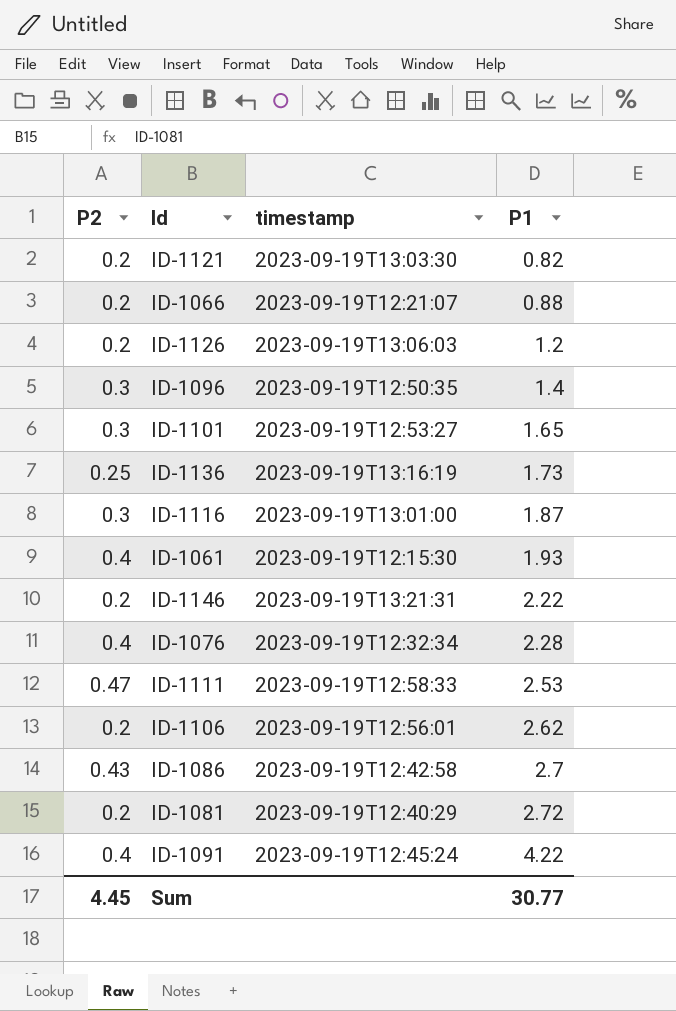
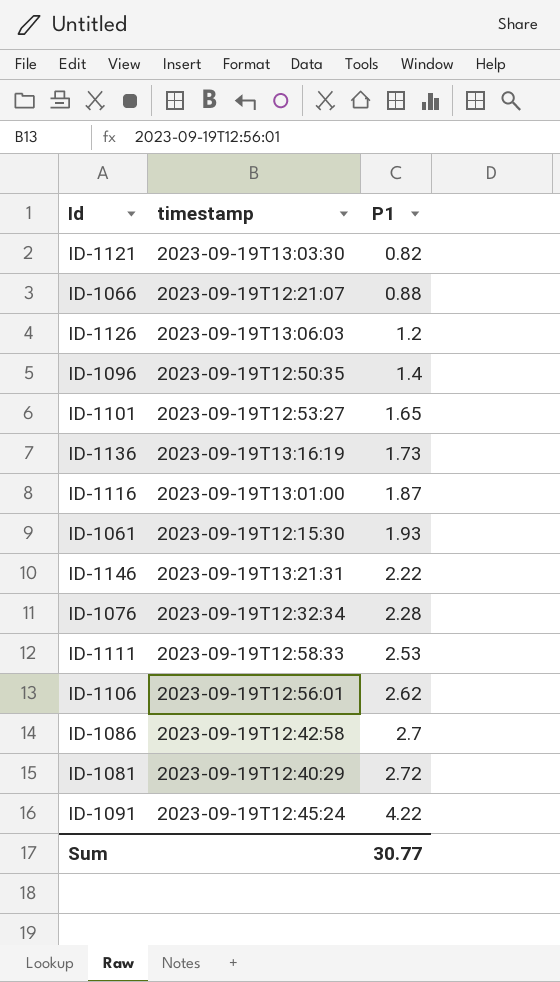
column P2 | position: 1 -> none

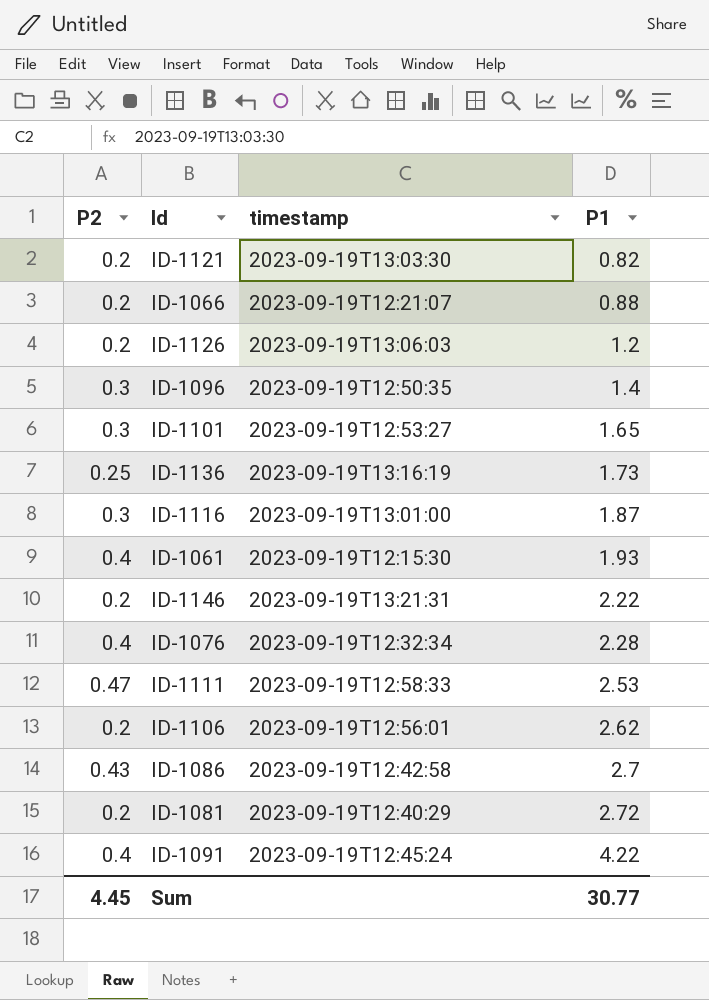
column P2 | position: none -> 1

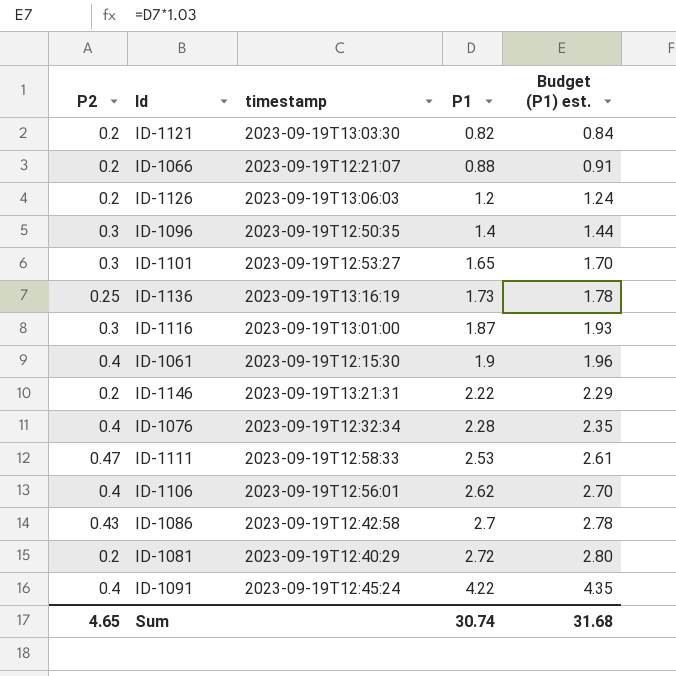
column Budget (P1) est. | formula: none -> [P1] * 1.03
ID-1061 | P1: 1.93 -> 1.9
ID-1106 | P2: 0.2 -> 0.4
Sum | P2: 4.45 -> 4.65
Sum | P1: 30.77 -> 30.74

